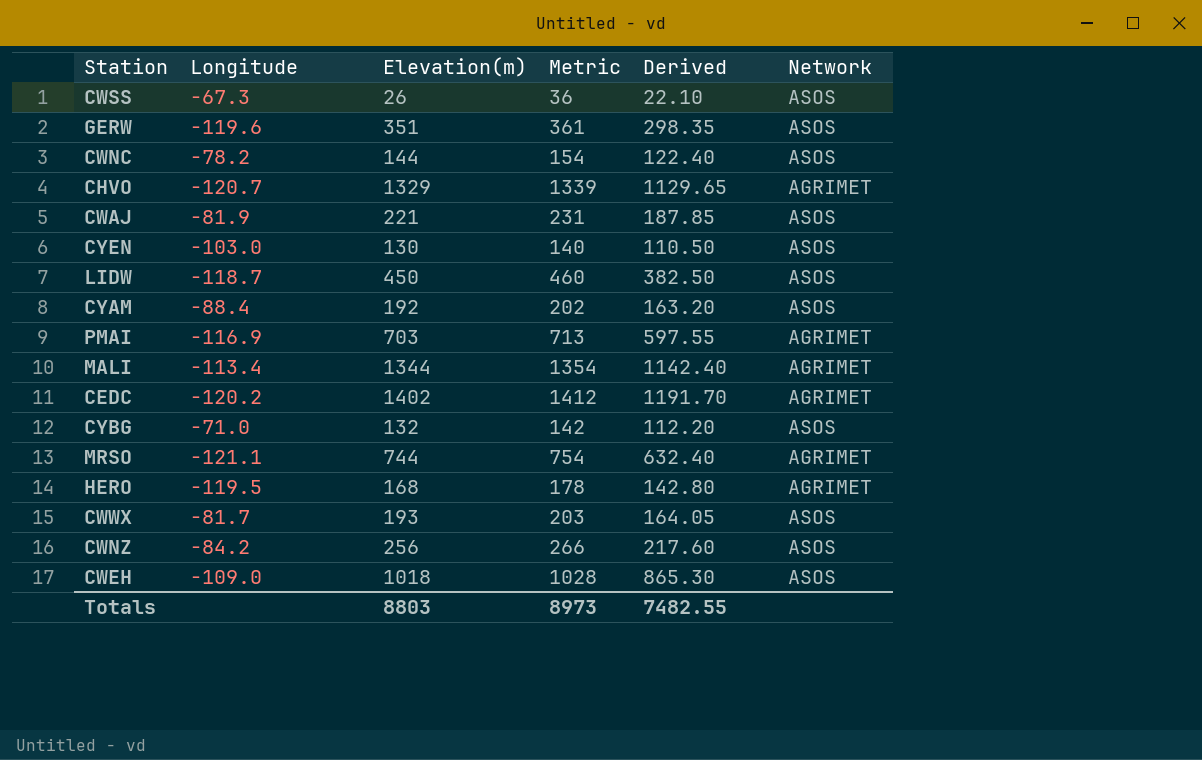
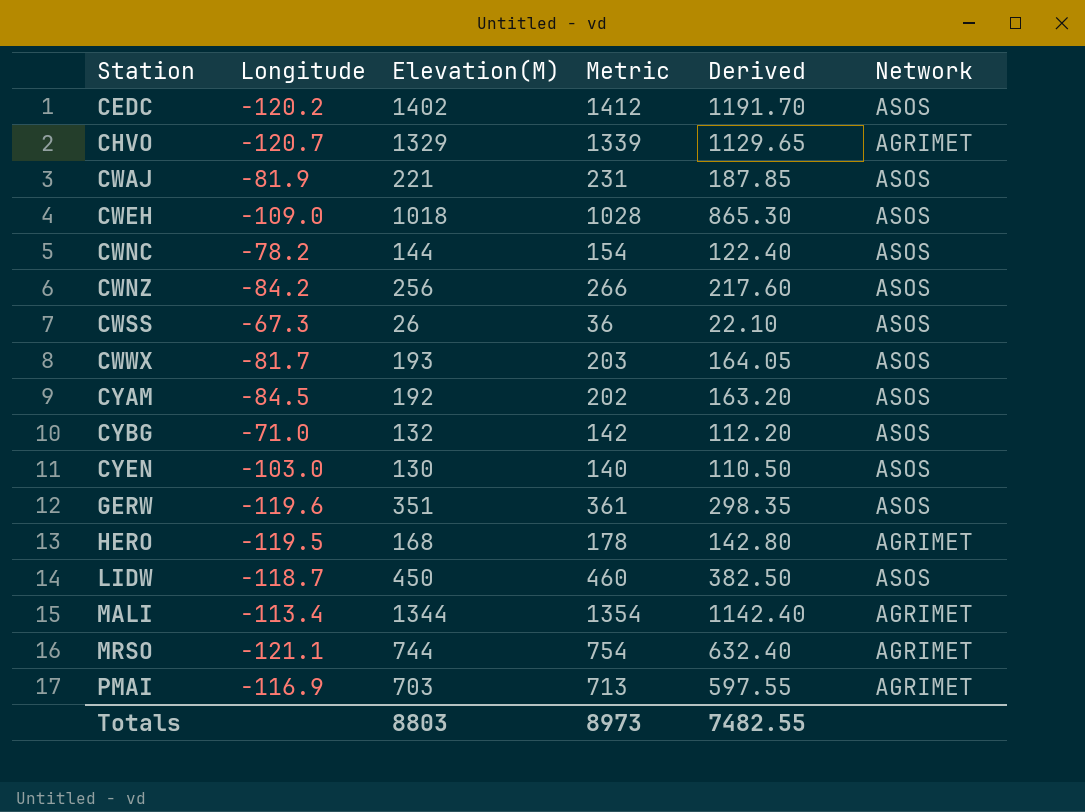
row order: none -> Station ascending
column name: Elevation(m) -> Elevation(M)
CEDC | Network: AGRIMET -> ASOS
CYAM | Longitude: -88.4 -> -84.5

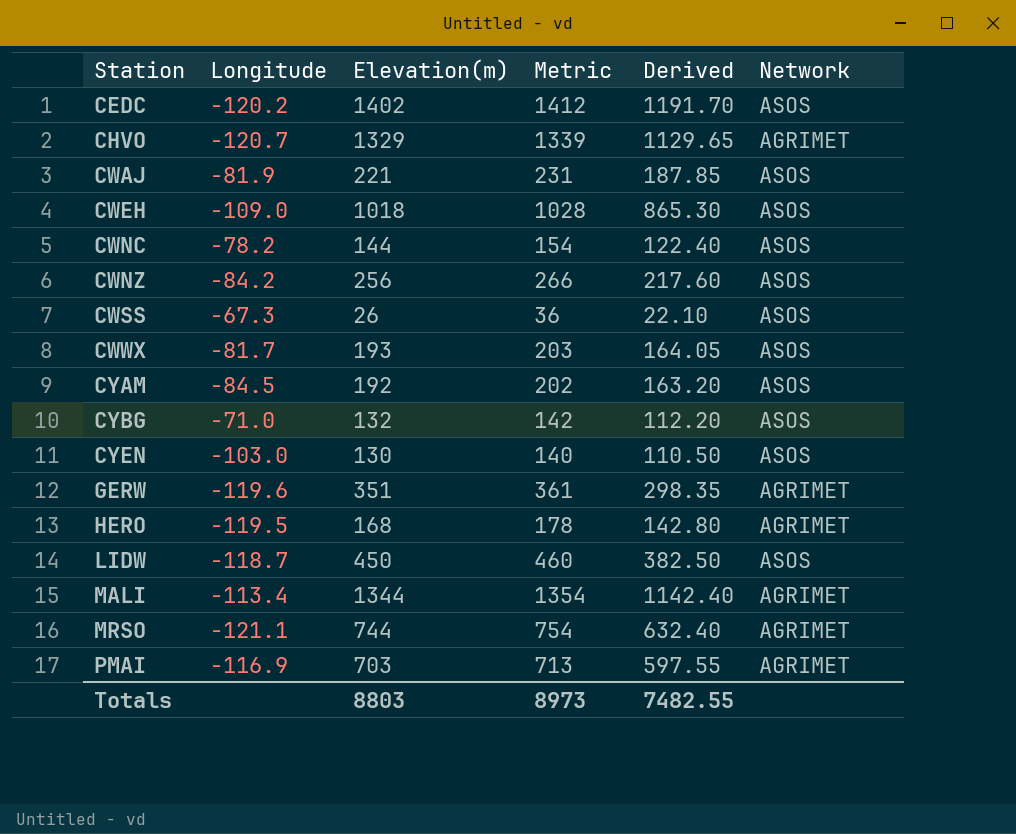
column name: Elevation(M) -> Elevation(m)
GERW | Network: ASOS -> AGRIMET

